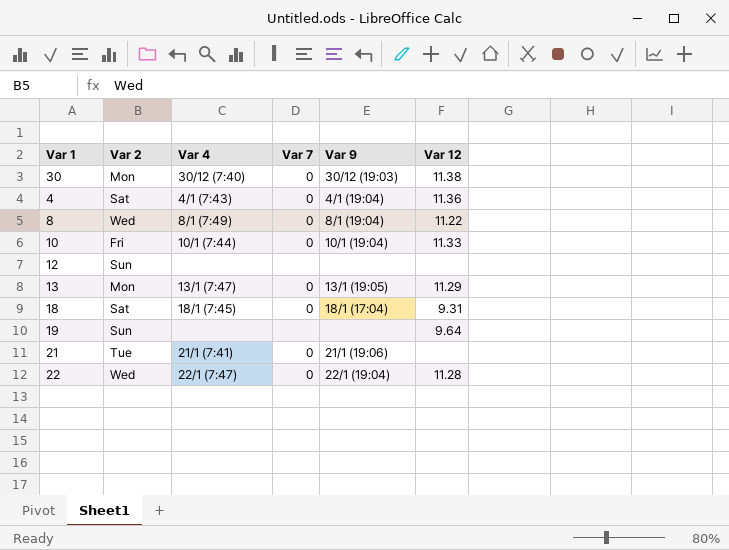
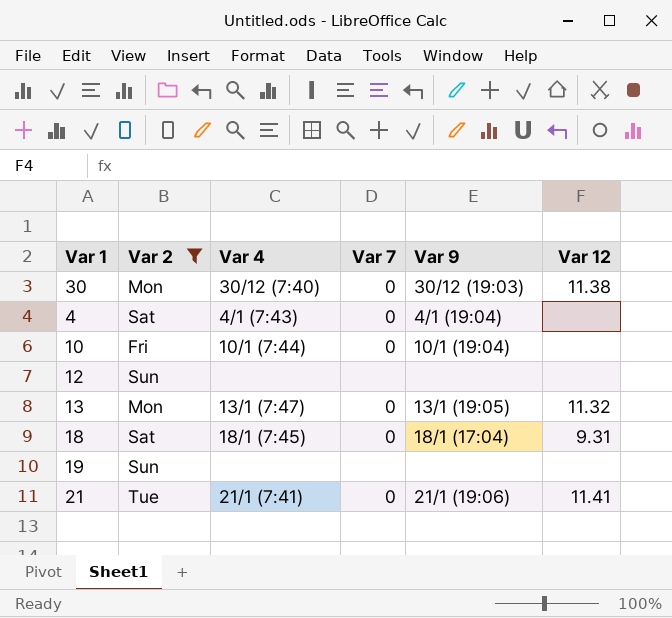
filter: none -> Var 2 != Wed
4 | Var 12: 11.36 -> none
10 | Var 12: 11.33 -> none
13 | Var 12: 11.29 -> 11.32
19 | Var 12: 9.64 -> none
21 | Var 12: none -> 11.41

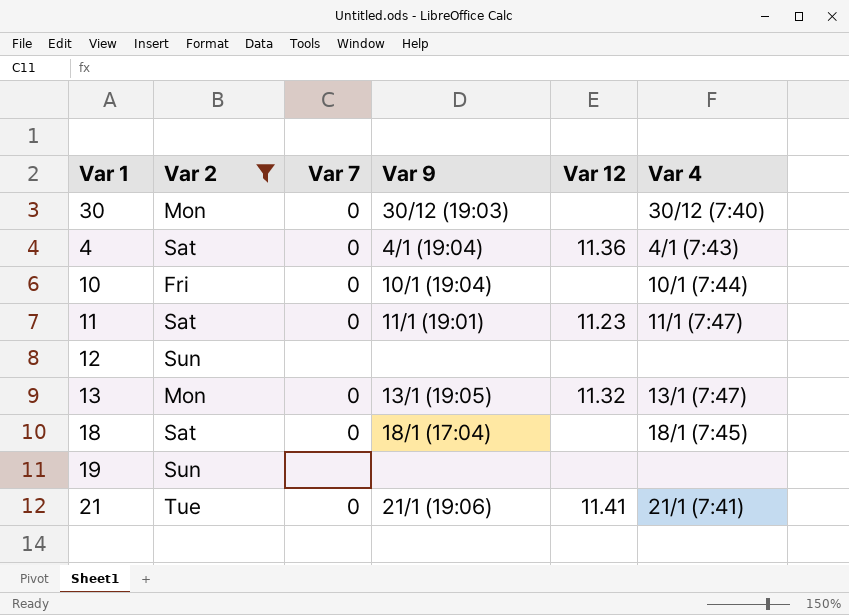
column Var 4 | position: 3 -> 6
30 | Var 12: 11.38 -> none
4 | Var 12: none -> 11.36
row 11: none -> Sat | 0 | 11/1 (19:01) | 11.23 | 11/1 (7:47)
18 | Var 12: 9.31 -> none

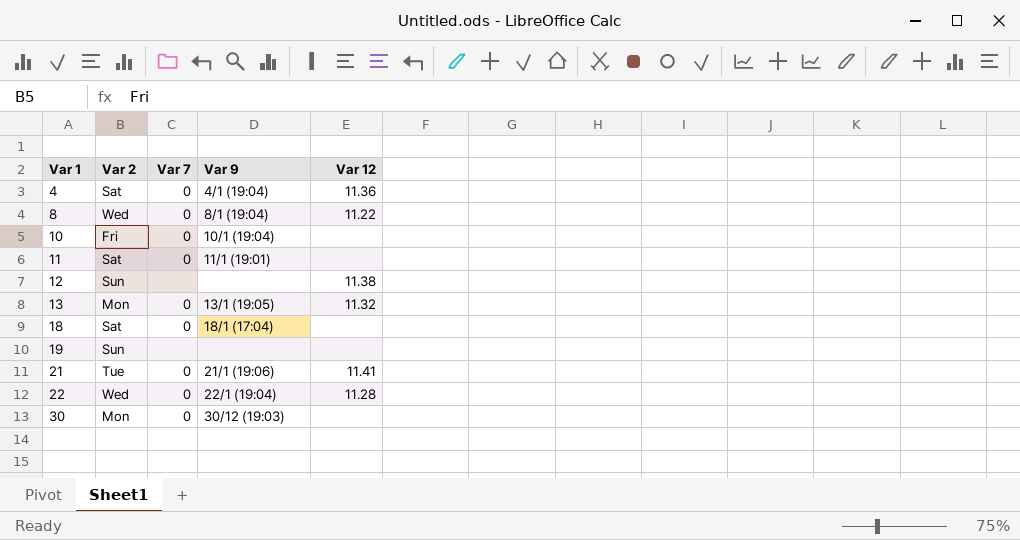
filter: Var 2 != Wed -> none
row order: none -> Var 1 ascending
column Var 4 | position: 6 -> none
11 | Var 12: 11.23 -> none
12 | Var 12: none -> 11.38

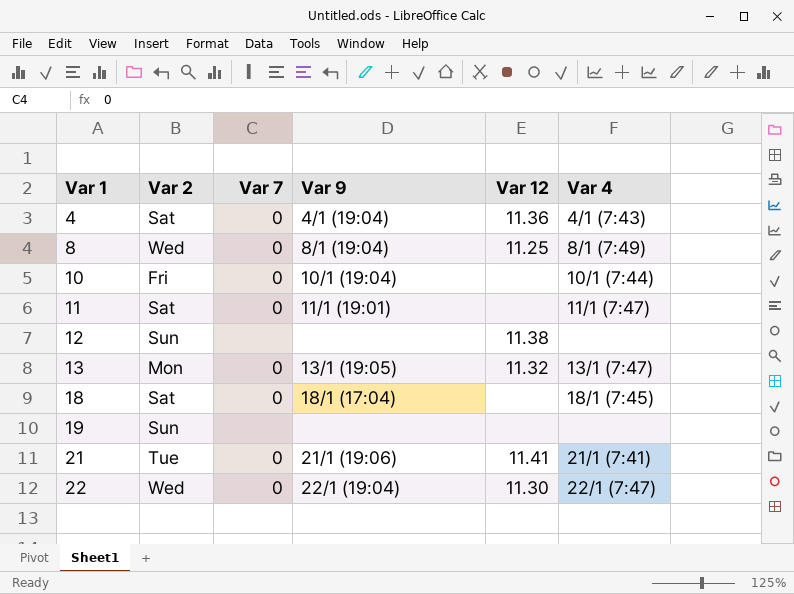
column Var 4 | position: none -> 6
row 30: Mon | 0 | 30/12 (19:03) | none -> none
8 | Var 12: 11.22 -> 11.25
22 | Var 12: 11.28 -> 11.30

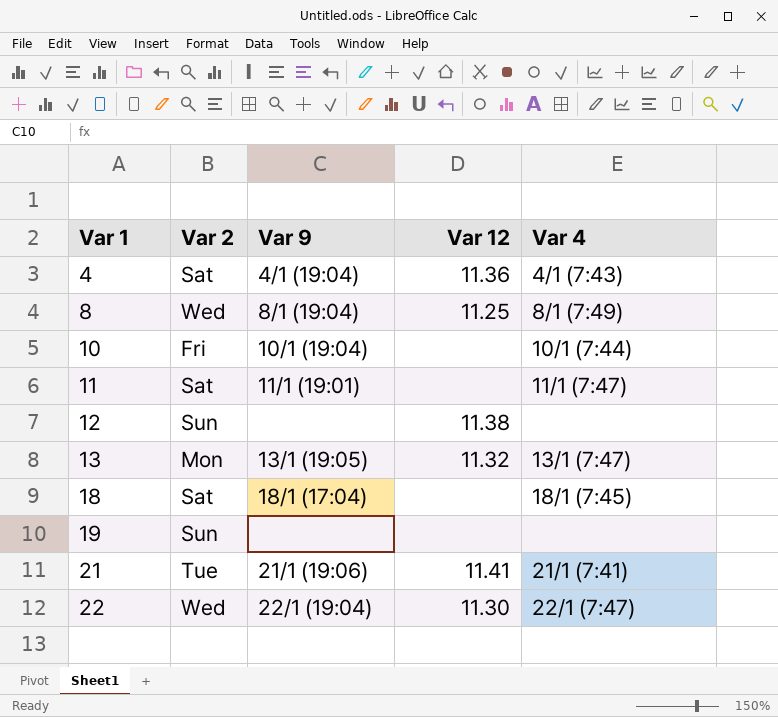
column Var 7 | position: 3 -> none

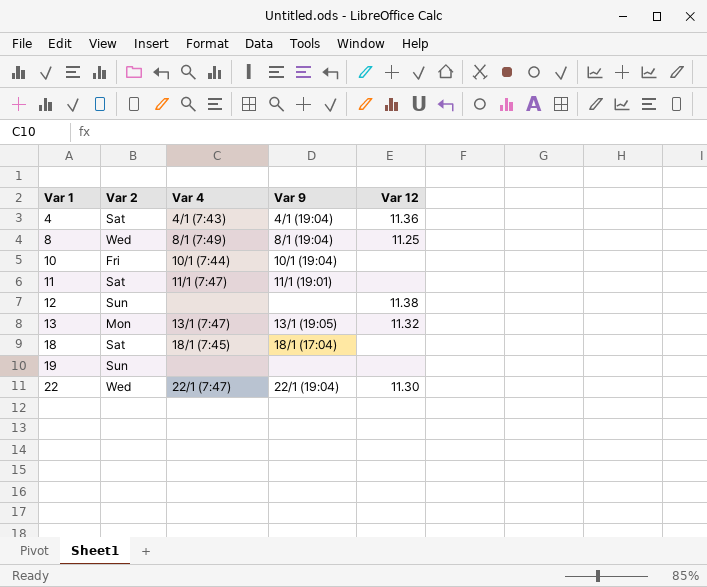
column Var 4 | position: 5 -> 3
row 21: Tue | 21/1 (19:06) | 11.41 | 21/1 (7:41) -> none

